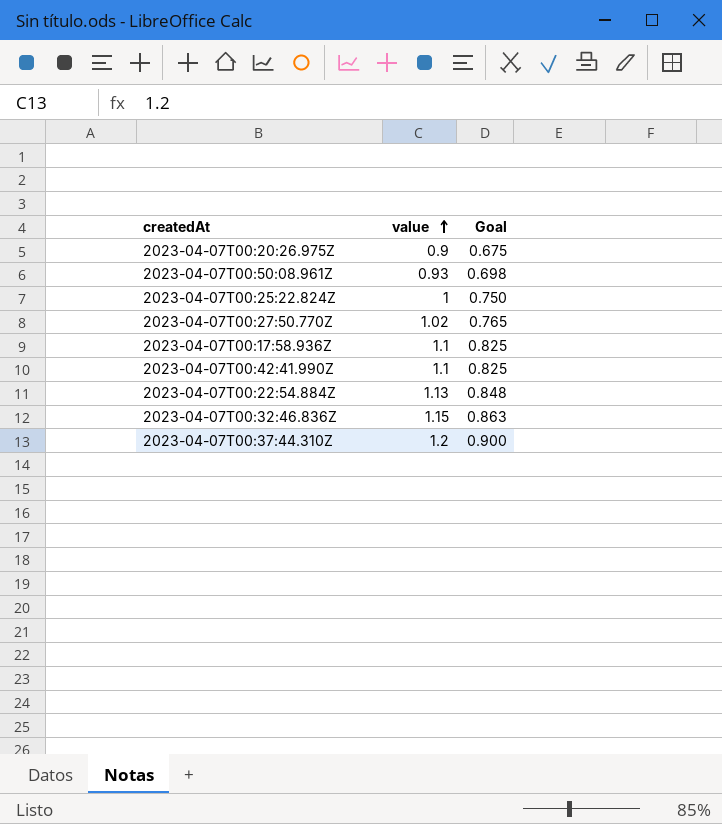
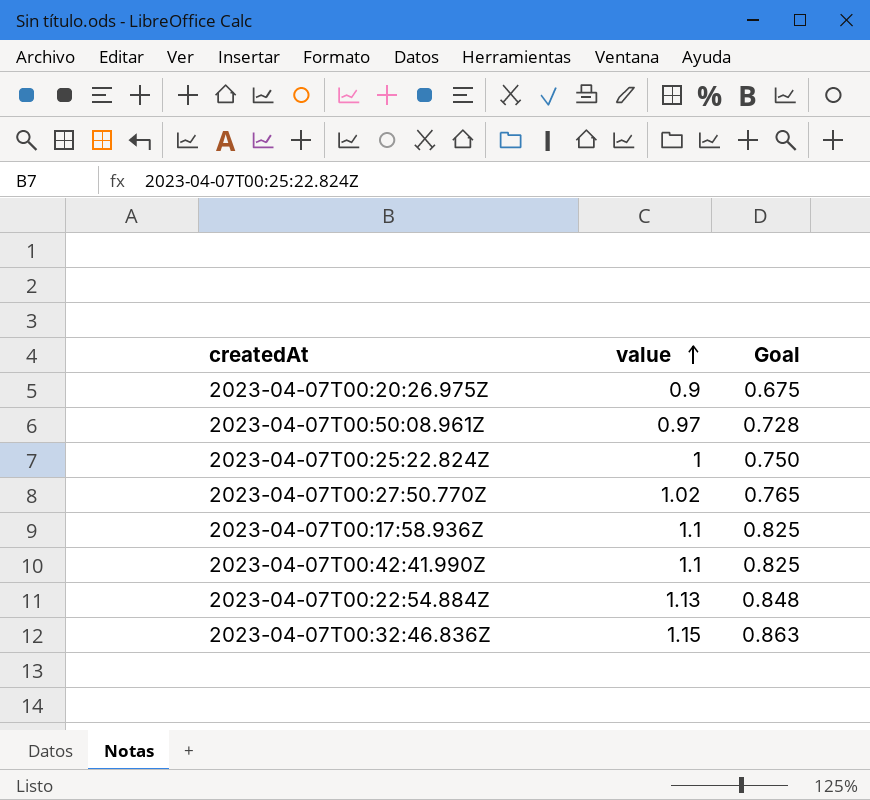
row 2023-04-07T00:37:44.310Z: 1.2 | 0.900 -> none
2023-04-07T00:50:08.961Z | value: 0.93 -> 0.97
2023-04-07T00:50:08.961Z | Goal: 0.698 -> 0.728

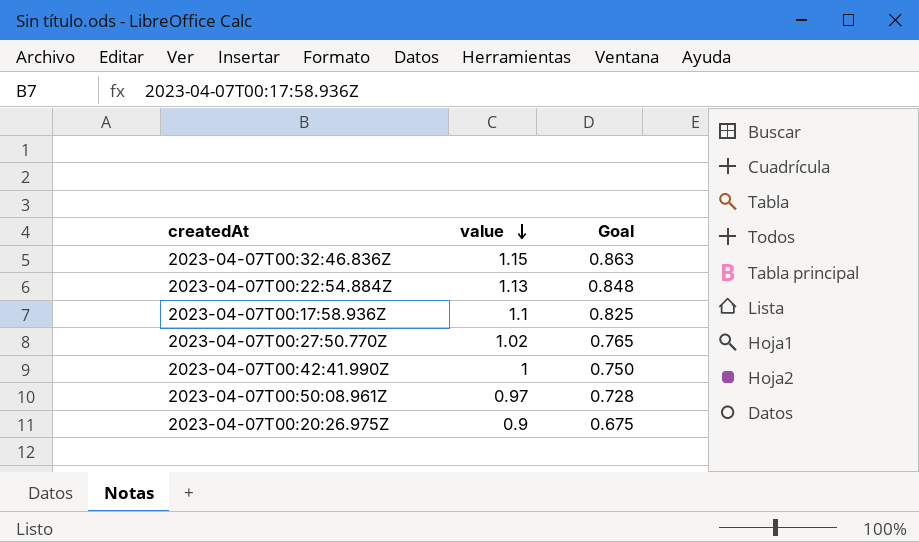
row order: value ascending -> value descending
row 2023-04-07T00:25:22.824Z: 1 | 0.750 -> none
2023-04-07T00:42:41.990Z | value: 1.1 -> 1
2023-04-07T00:42:41.990Z | Goal: 0.825 -> 0.750

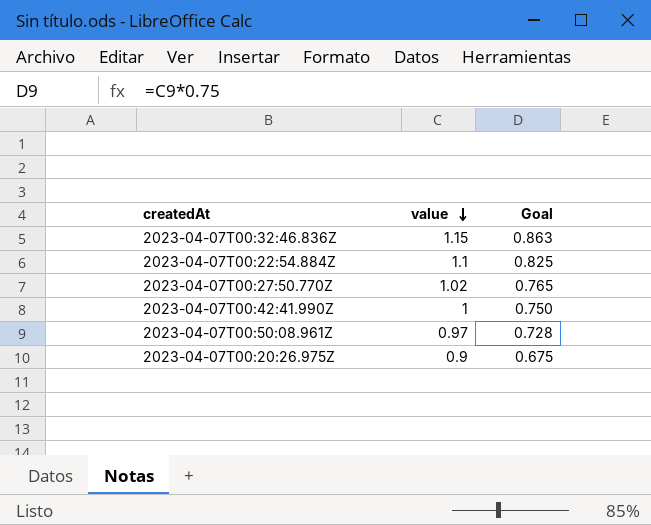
row 2023-04-07T00:17:58.936Z: 1.1 | 0.825 -> none
2023-04-07T00:22:54.884Z | value: 1.13 -> 1.1
2023-04-07T00:22:54.884Z | Goal: 0.848 -> 0.825

